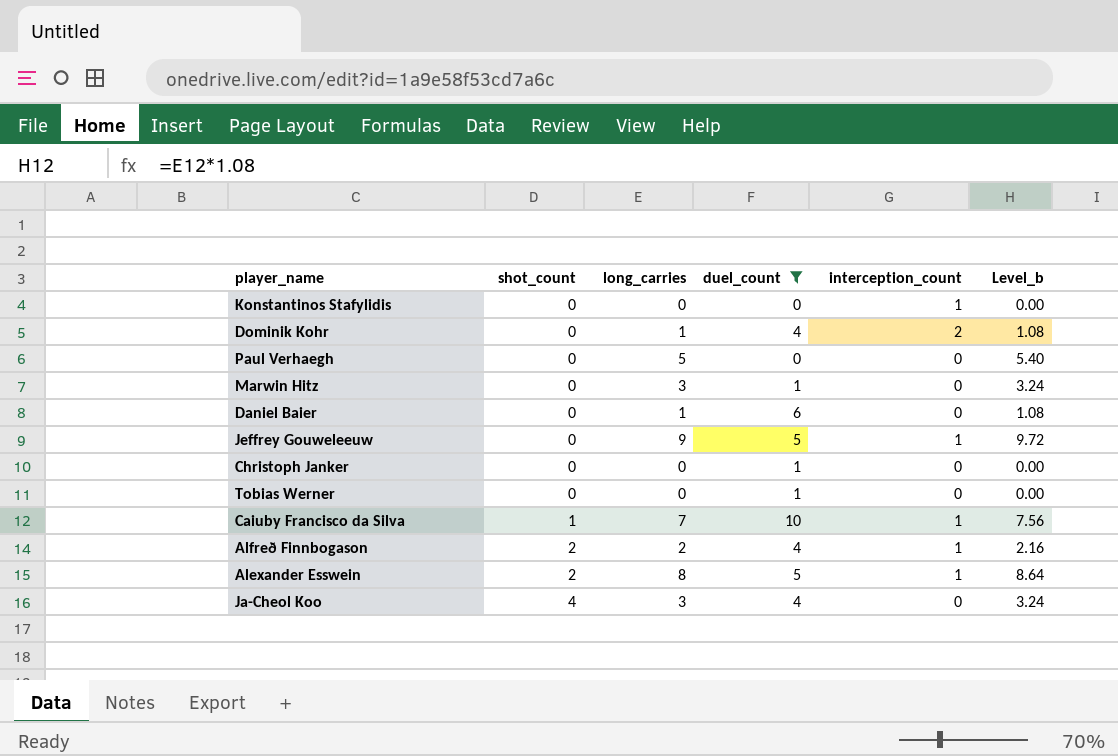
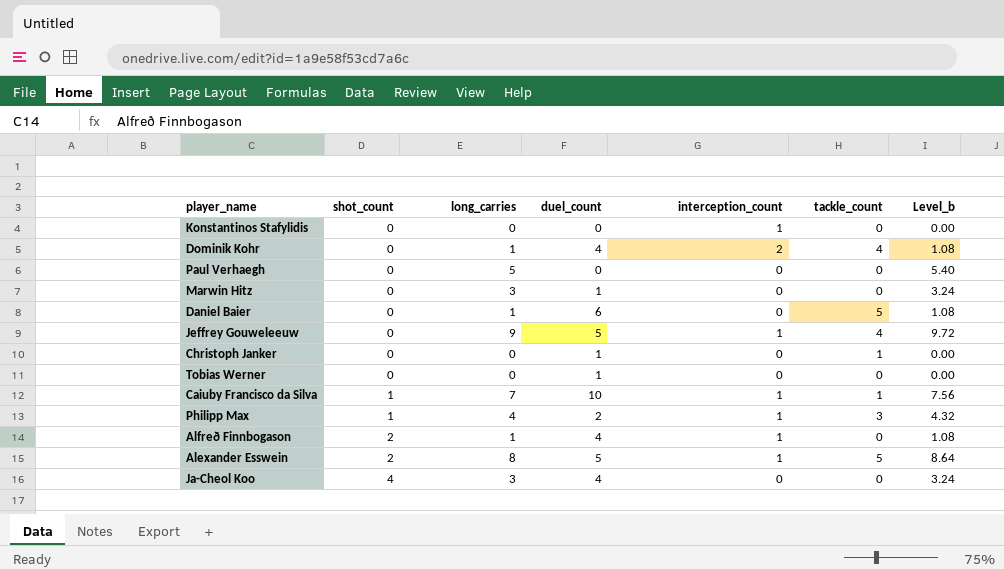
filter: duel_count != 2 -> none
column tackle_count | position: none -> 6
Alfreð Finnbogason | long_carries: 2 -> 1
Alfreð Finnbogason | Level_b: 2.16 -> 1.08

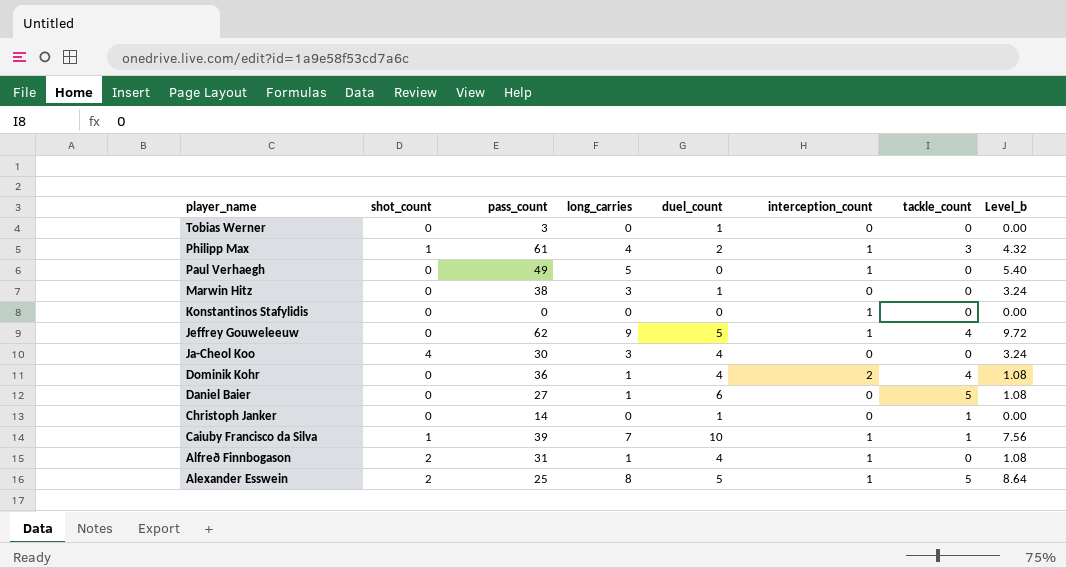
row order: shot_count ascending -> player_name descending
column pass_count | position: none -> 3
Paul Verhaegh | interception_count: 0 -> 1

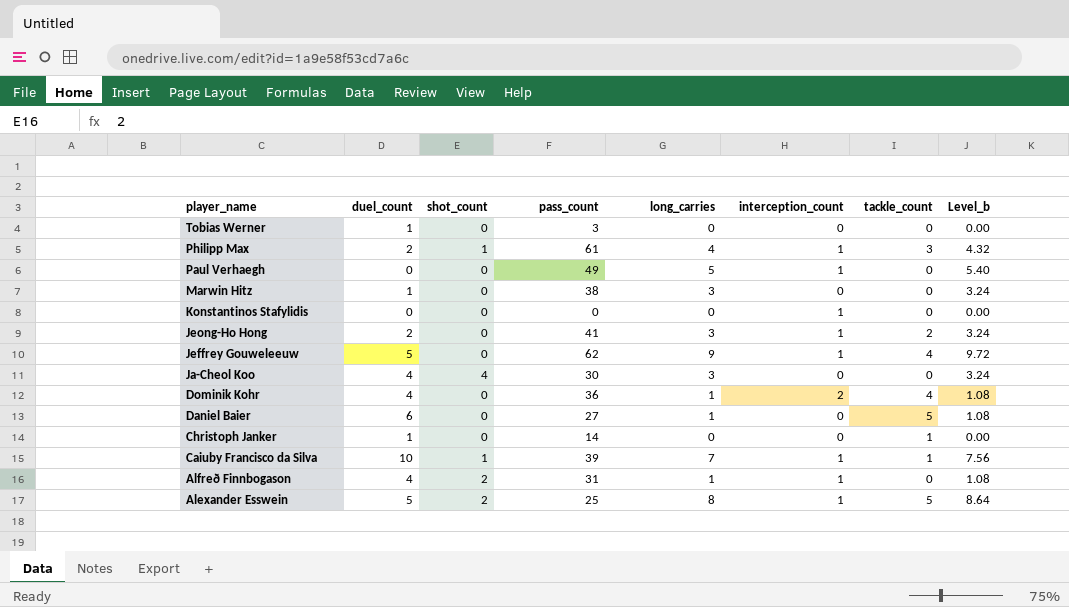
column duel_count | position: 5 -> 2
row Jeong-Ho Hong: none -> 2 | 0 | 41 | 3 | 1 | 2 | 3.24

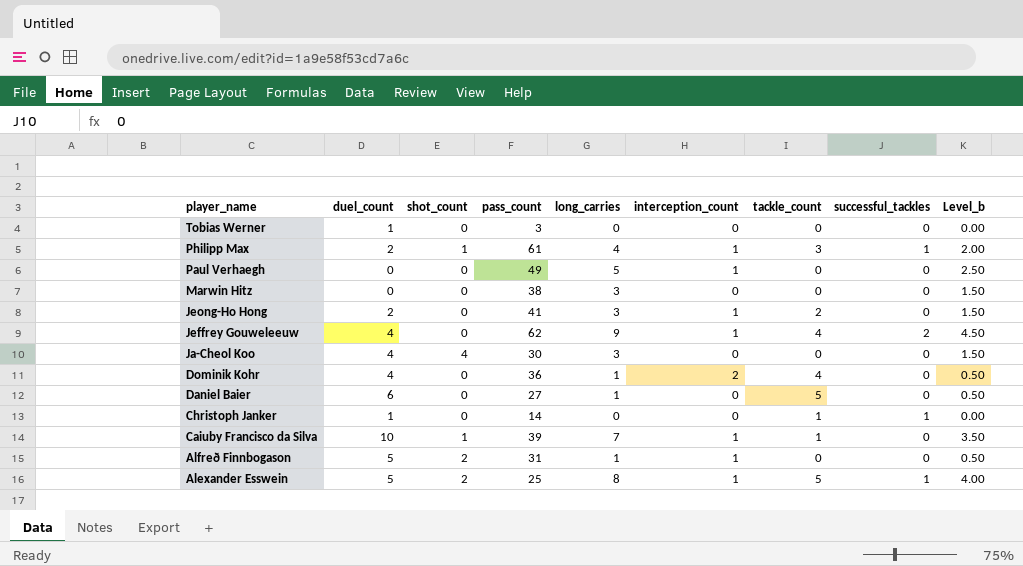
column successful_tackles | position: none -> 8
column Level_b | formula: [long_carries] * 1.08 -> [long_carries] * 0.5
row Konstantinos Stafylidis: 0 | 0 | 0 | 0 | 1 | 0 | 0.00 -> none
Marwin Hitz | duel_count: 1 -> 0
Jeffrey Gouweleeuw | duel_count: 5 -> 4
Alfreð Finnbogason | duel_count: 4 -> 5

